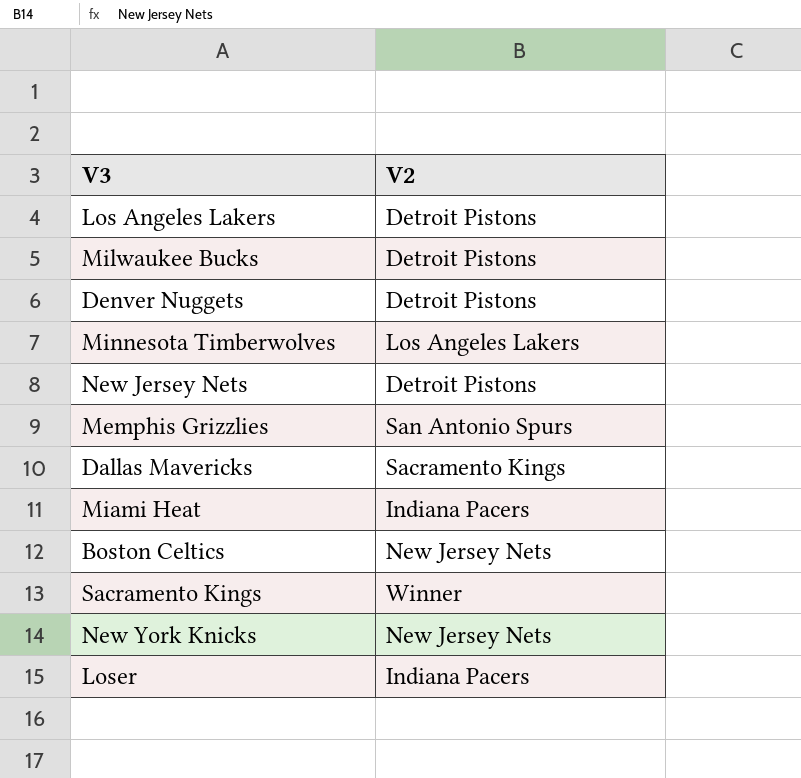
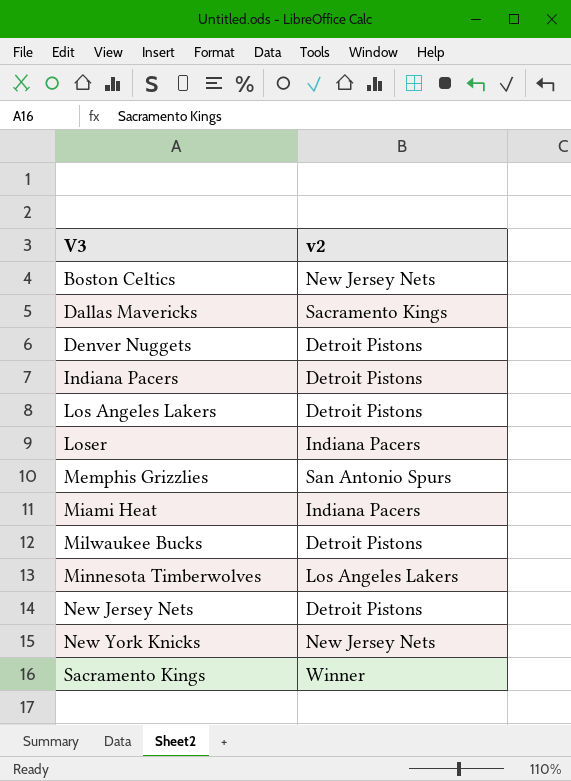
row order: none -> V3 ascending
column name: V2 -> v2
row Indiana Pacers: none -> Detroit Pistons

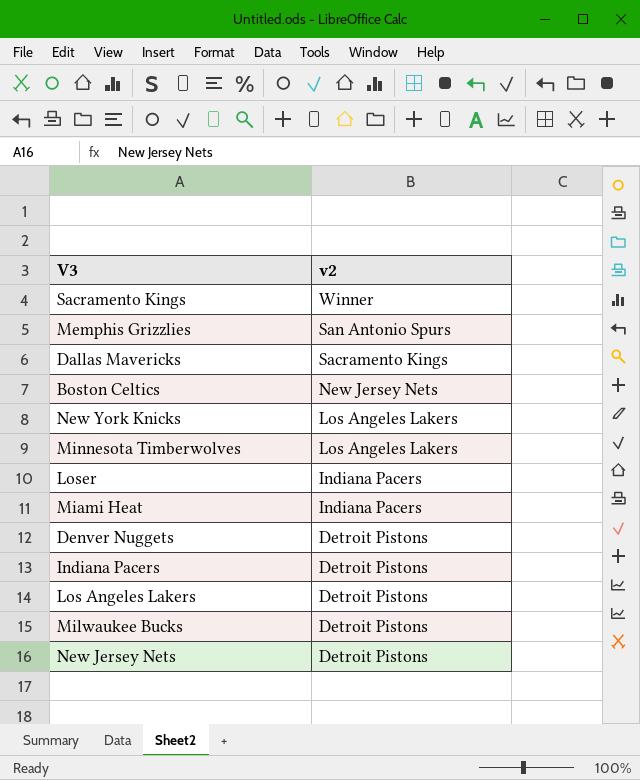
row order: V3 ascending -> v2 descending
New York Knicks | v2: New Jersey Nets -> Los Angeles Lakers

